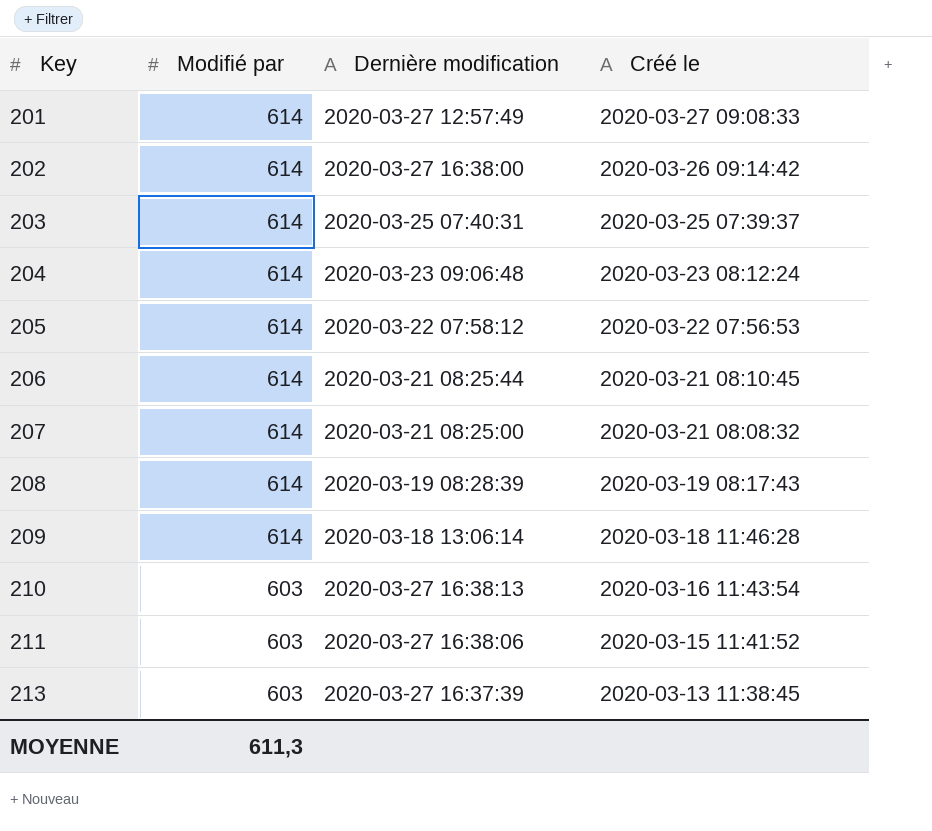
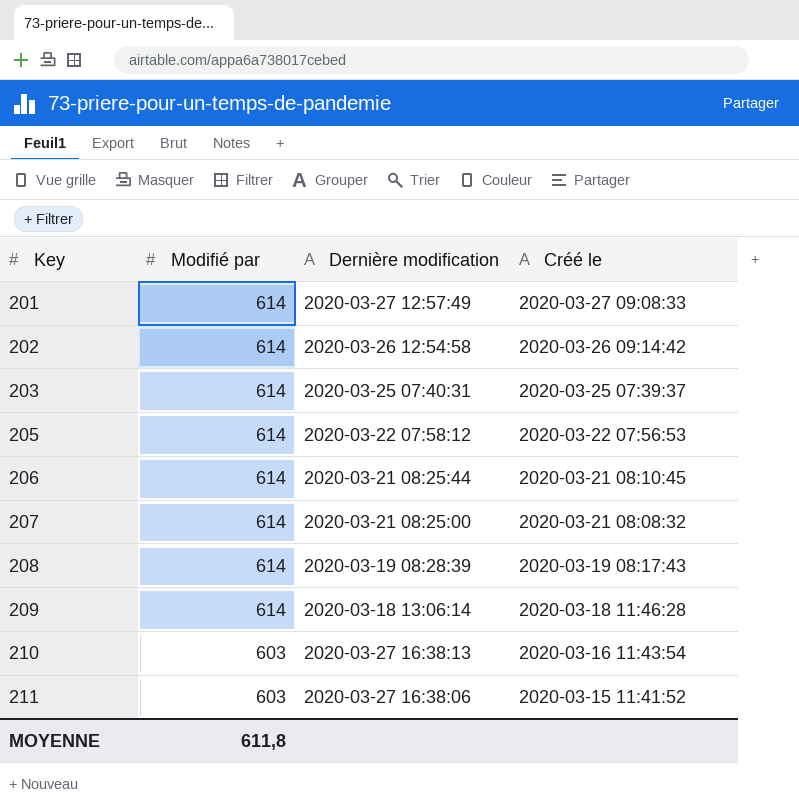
row 204: 614 | 2020-03-23 09:06:48 | 2020-03-23 08:12:24 -> none
row 213: 603 | 2020-03-27 16:37:39 | 2020-03-13 11:38:45 -> none
202 | Dernière modification: 2020-03-27 16:38:00 -> 2020-03-26 12:54:58
MOYENNE | Modifié par: 611,3 -> 611,8

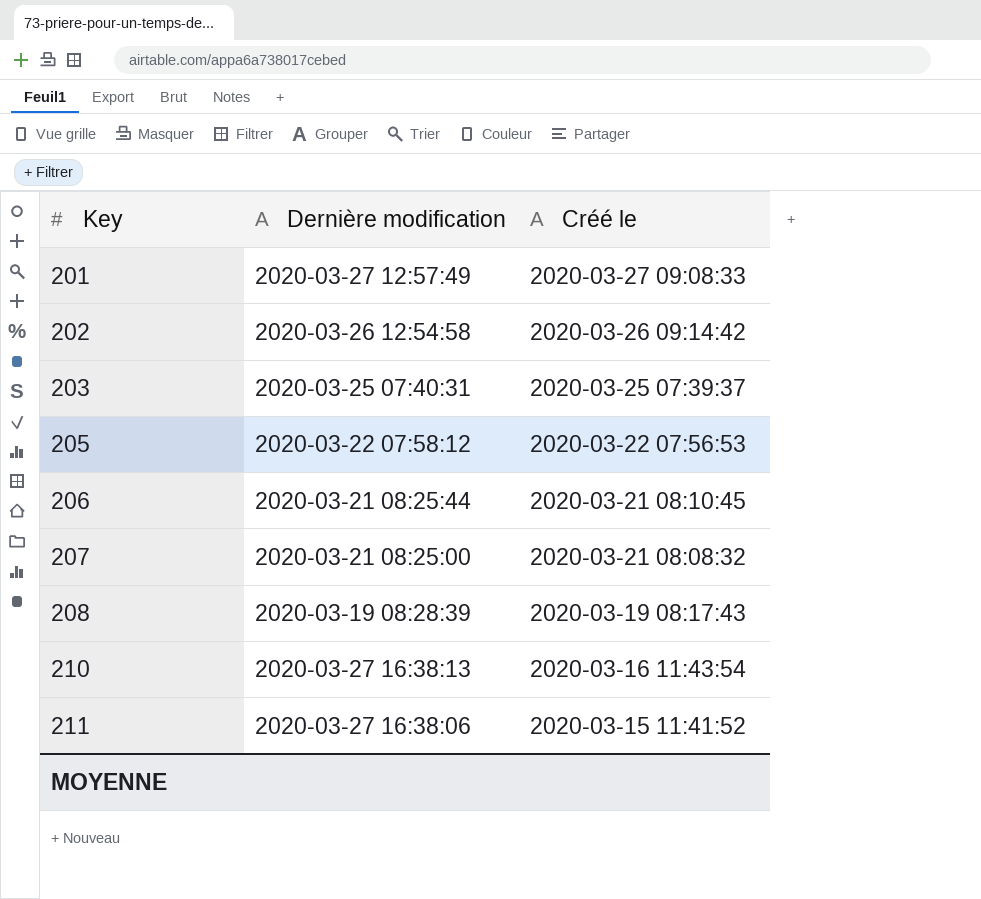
column Modifié par | position: 2 -> none
row 209: 614 | 2020-03-18 13:06:14 | 2020-03-18 11:46:28 -> none

